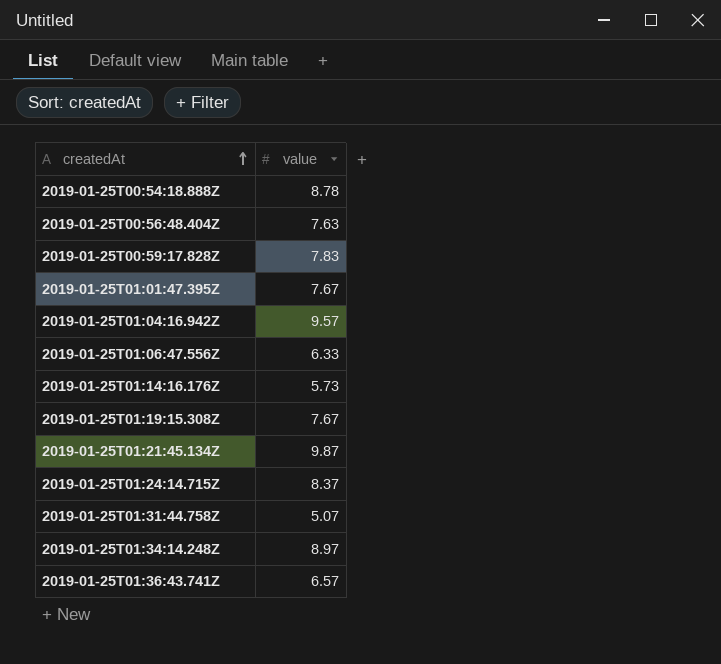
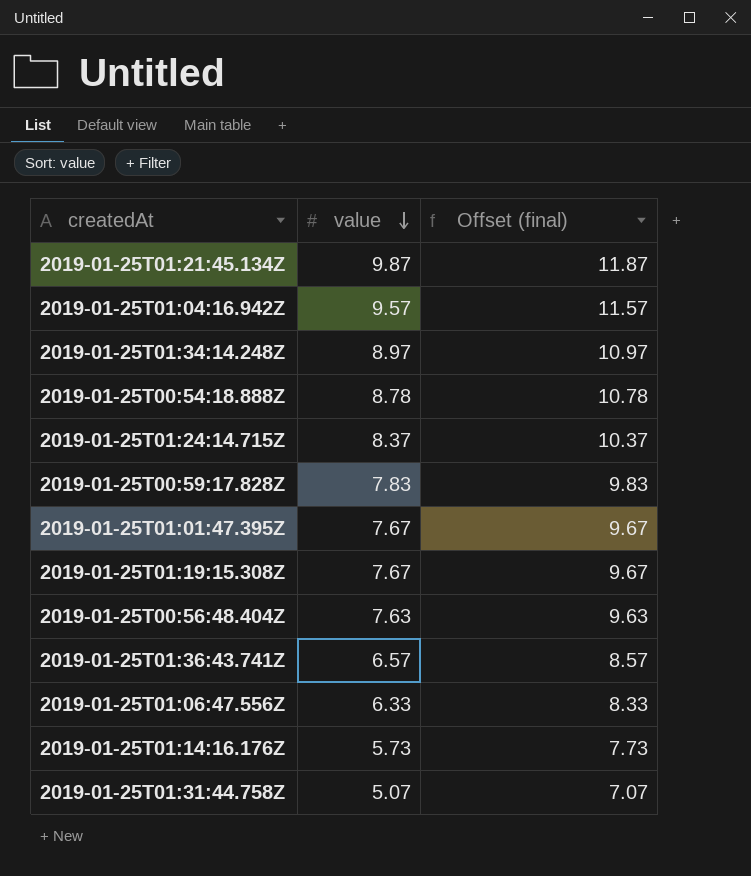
row order: createdAt ascending -> value descending
column Offset (final) | formula: none -> [value] + 2

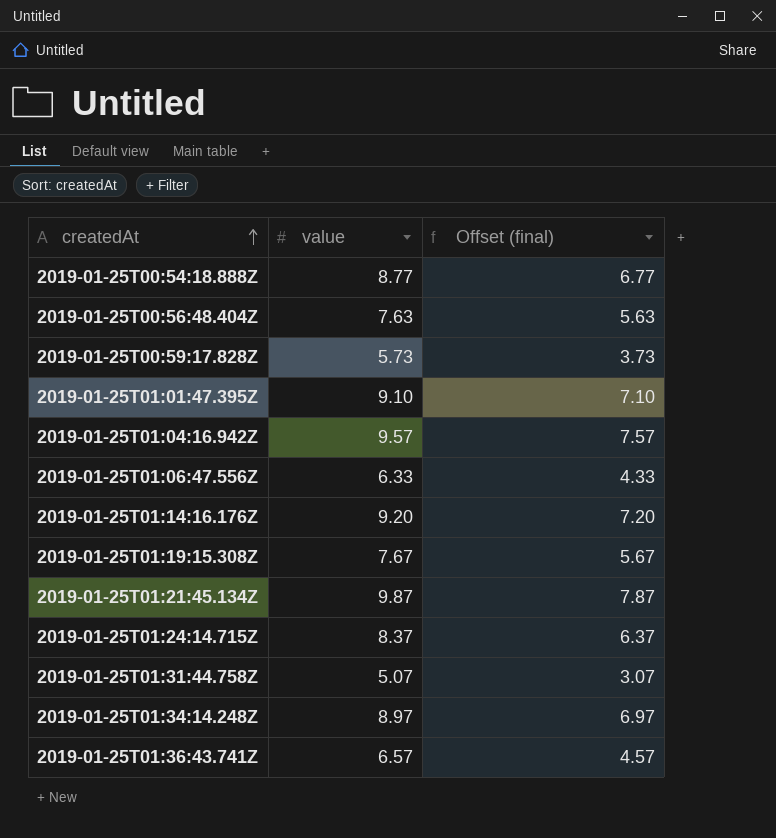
row order: value descending -> createdAt ascending
column Offset (final) | formula: [value] + 2 -> [value] - 2
2019-01-25T00:54:18.888Z | value: 8.78 -> 8.77
2019-01-25T00:59:17.828Z | value: 7.83 -> 5.73
2019-01-25T01:01:47.395Z | value: 7.67 -> 9.10
2019-01-25T01:14:16.176Z | value: 5.73 -> 9.20

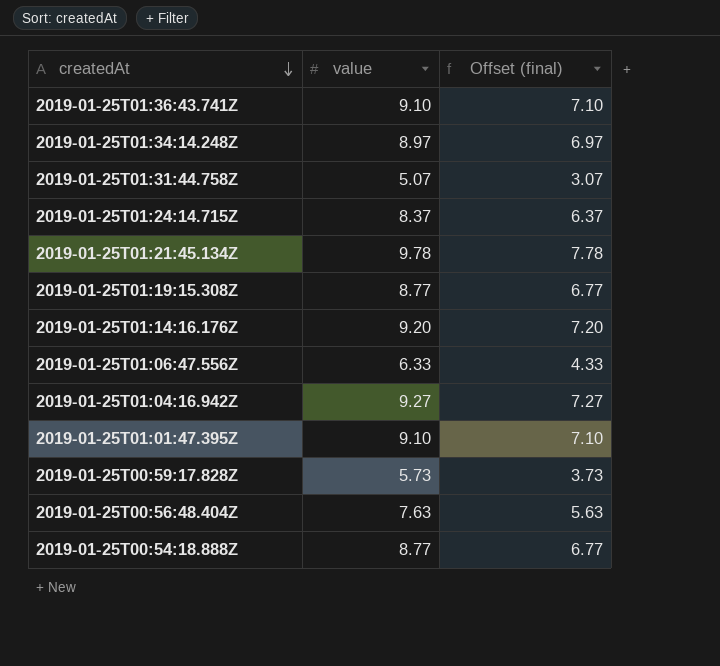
row order: createdAt ascending -> createdAt descending
2019-01-25T01:36:43.741Z | value: 6.57 -> 9.10
2019-01-25T01:36:43.741Z | Offset (final): 4.57 -> 7.10
2019-01-25T01:21:45.134Z | value: 9.87 -> 9.78
2019-01-25T01:21:45.134Z | Offset (final): 7.87 -> 7.78
2019-01-25T01:19:15.308Z | value: 7.67 -> 8.77
2019-01-25T01:19:15.308Z | Offset (final): 5.67 -> 6.77
2019-01-25T01:04:16.942Z | value: 9.57 -> 9.27
2019-01-25T01:04:16.942Z | Offset (final): 7.57 -> 7.27

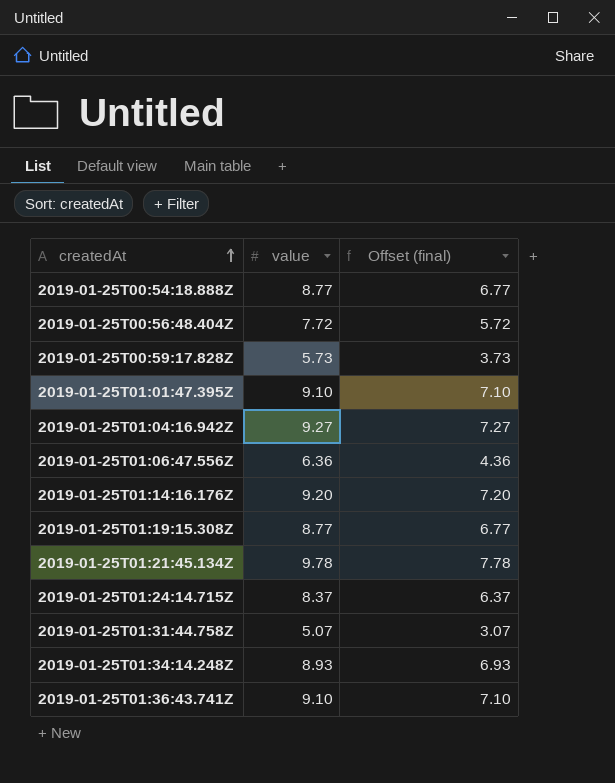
row order: createdAt descending -> createdAt ascending
2019-01-25T00:56:48.404Z | value: 7.63 -> 7.72
2019-01-25T00:56:48.404Z | Offset (final): 5.63 -> 5.72
2019-01-25T01:06:47.556Z | value: 6.33 -> 6.36
2019-01-25T01:06:47.556Z | Offset (final): 4.33 -> 4.36
2019-01-25T01:34:14.248Z | value: 8.97 -> 8.93
2019-01-25T01:34:14.248Z | Offset (final): 6.97 -> 6.93

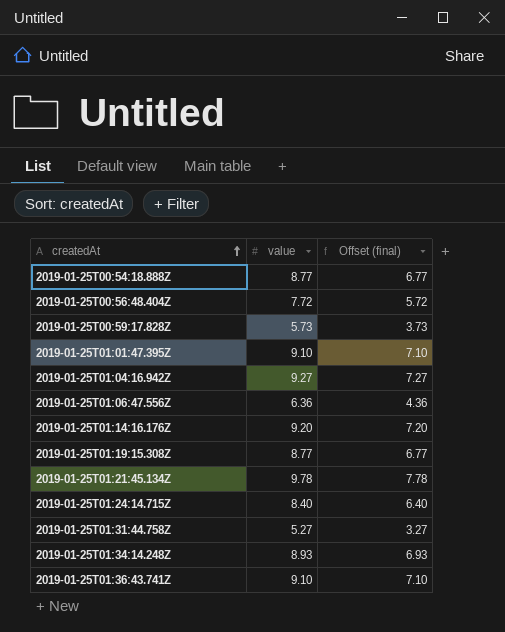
2019-01-25T01:24:14.715Z | value: 8.37 -> 8.40
2019-01-25T01:24:14.715Z | Offset (final): 6.37 -> 6.40
2019-01-25T01:31:44.758Z | value: 5.07 -> 5.27
2019-01-25T01:31:44.758Z | Offset (final): 3.07 -> 3.27

